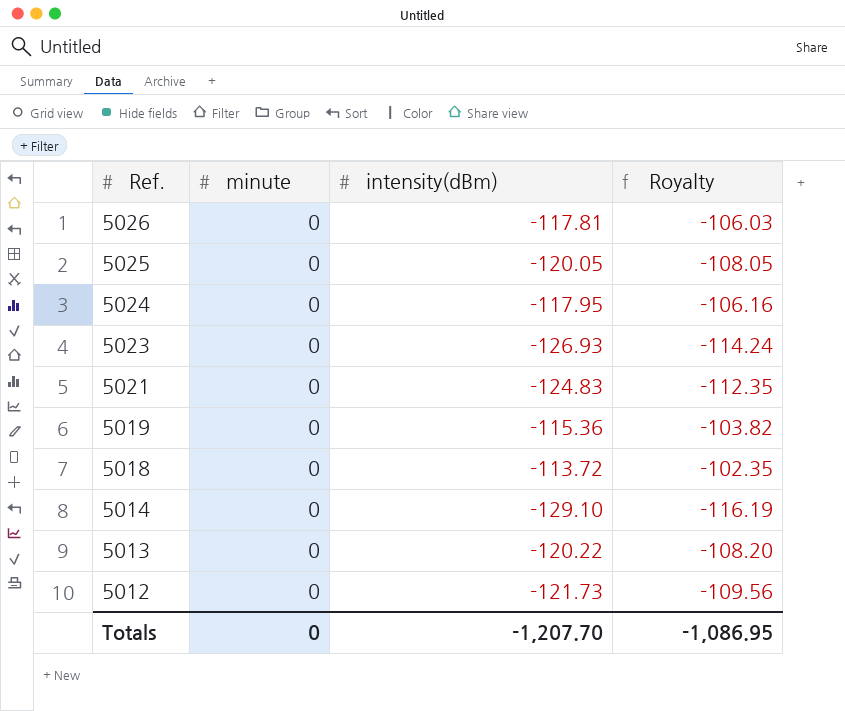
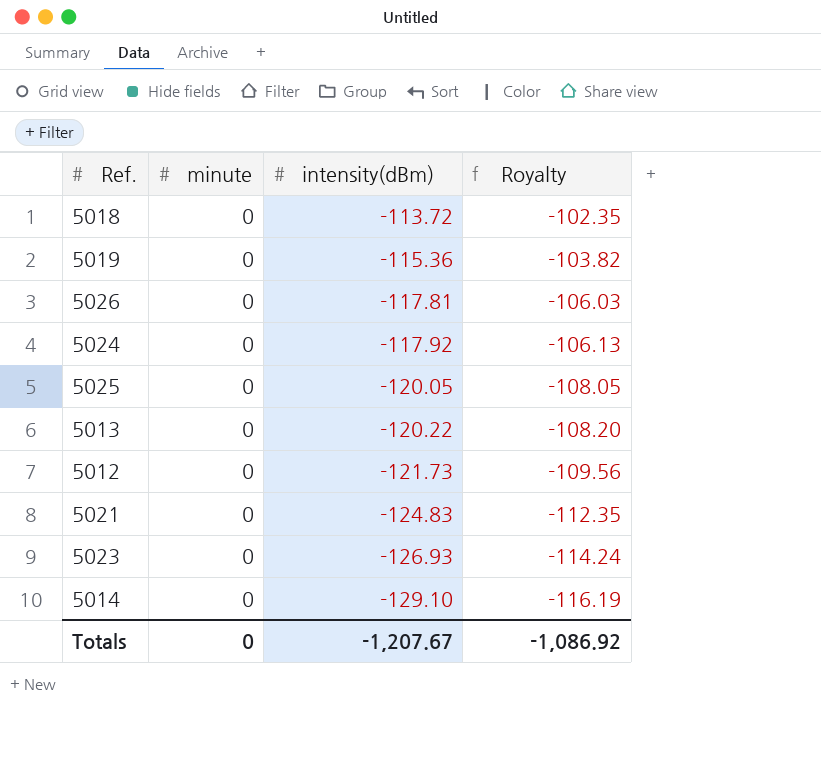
row order: Ref. descending -> intensity(dBm) descending
5024 | intensity(dBm): -117.95 -> -117.92
5024 | Royalty: -106.16 -> -106.13
Totals | intensity(dBm): -1,207.70 -> -1,207.67
Totals | Royalty: -1,086.95 -> -1,086.92

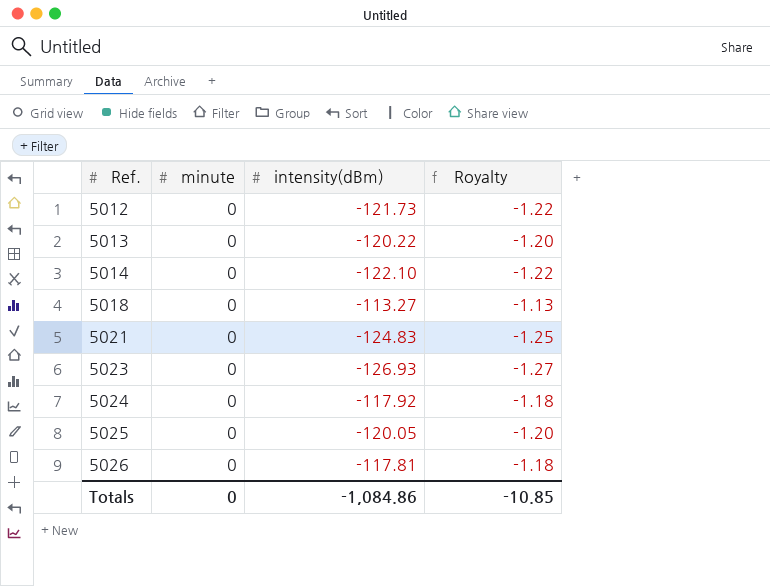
row order: intensity(dBm) descending -> Ref. ascending
column Royalty | formula: [intensity(dBm)] * 0.9 -> [intensity(dBm)] * 0.01
row 5019: 0 | -115.36 | -103.82 -> none
5014 | intensity(dBm): -129.10 -> -122.10
5018 | intensity(dBm): -113.72 -> -113.27
Totals | intensity(dBm): -1,207.67 -> -1,084.86
Totals | Royalty: -1,086.92 -> -10.85

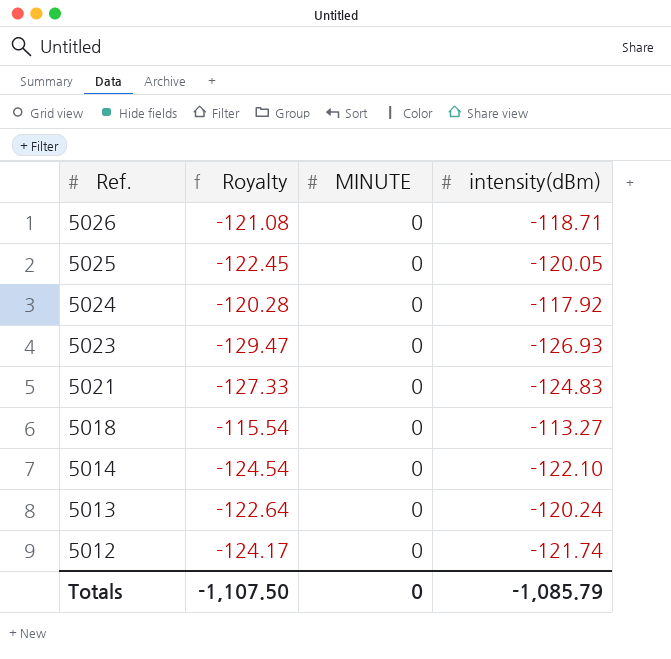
row order: Ref. ascending -> Ref. descending
column Royalty | formula: [intensity(dBm)] * 0.01 -> [intensity(dBm)] * 1.02
column Royalty | position: 4 -> 2
column name: minute -> MINUTE
5026 | intensity(dBm): -117.81 -> -118.71
5013 | intensity(dBm): -120.22 -> -120.24
5012 | intensity(dBm): -121.73 -> -121.74
Totals | Royalty: -10.85 -> -1,107.50
Totals | intensity(dBm): -1,084.86 -> -1,085.79

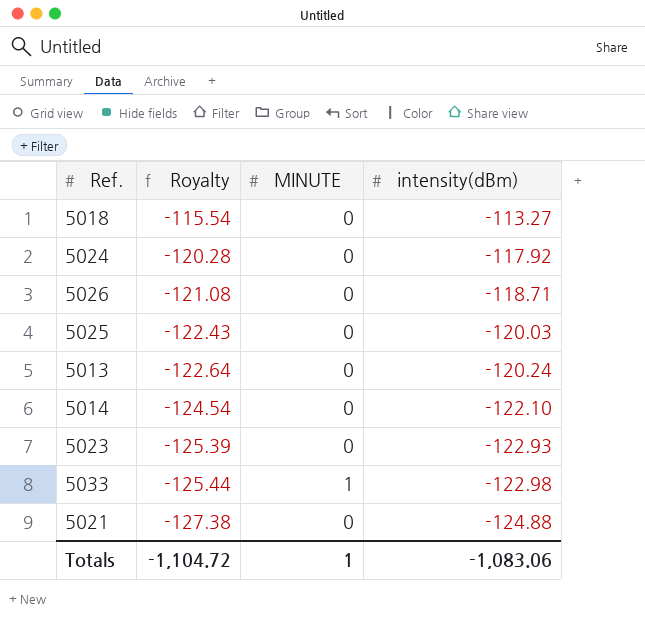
row order: Ref. descending -> Royalty descending
row 5012: -124.17 | 0 | -121.74 -> none
5025 | Royalty: -122.45 -> -122.43
5025 | intensity(dBm): -120.05 -> -120.03
5023 | Royalty: -129.47 -> -125.39
5023 | intensity(dBm): -126.93 -> -122.93
row 5033: none -> -125.44 | 1 | -122.98
5021 | Royalty: -127.33 -> -127.38
5021 | intensity(dBm): -124.83 -> -124.88
Totals | Royalty: -1,107.50 -> -1,104.72
Totals | MINUTE: 0 -> 1
Totals | intensity(dBm): -1,085.79 -> -1,083.06

